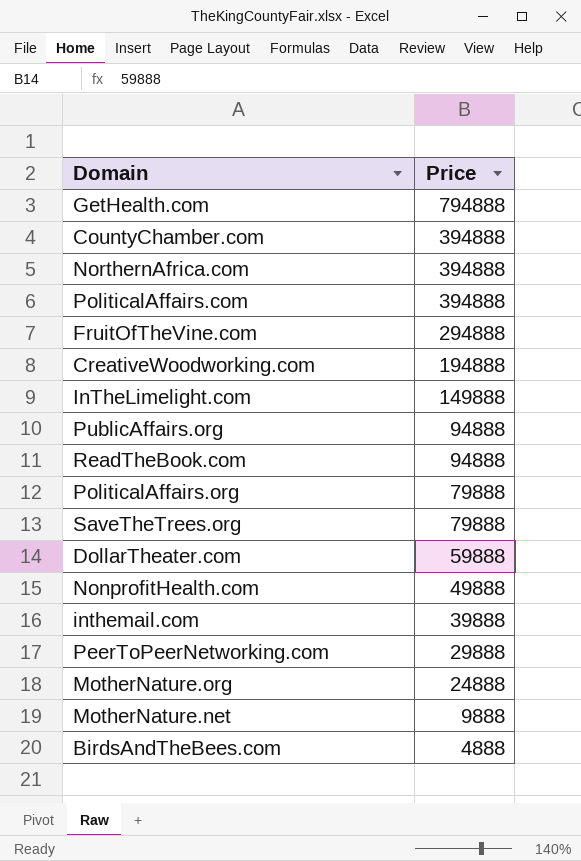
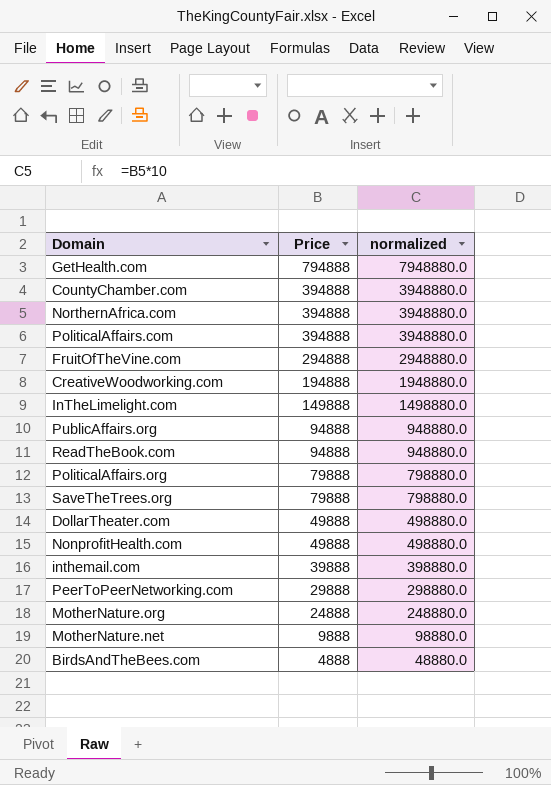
column normalized | formula: none -> [Price] * 10
DollarTheater.com | Price: 59888 -> 49888

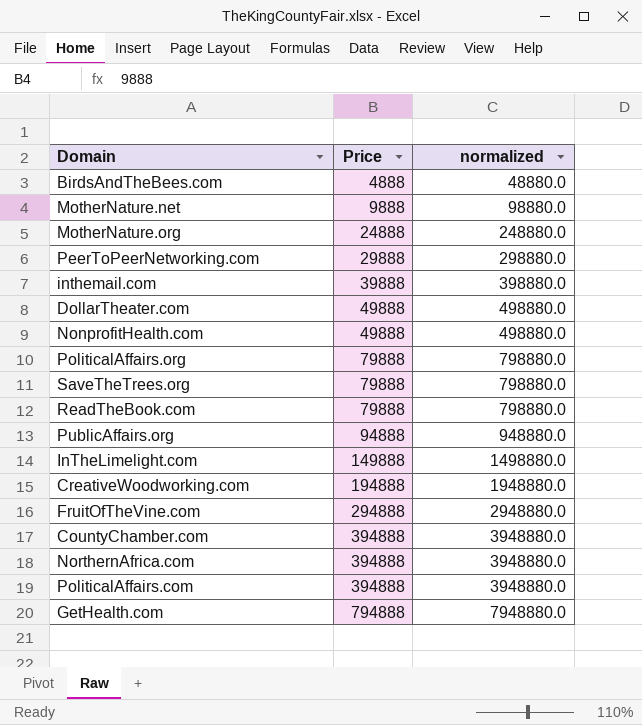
row order: Price descending -> Price ascending
ReadTheBook.com | Price: 94888 -> 79888
ReadTheBook.com | normalized: 948880.0 -> 798880.0

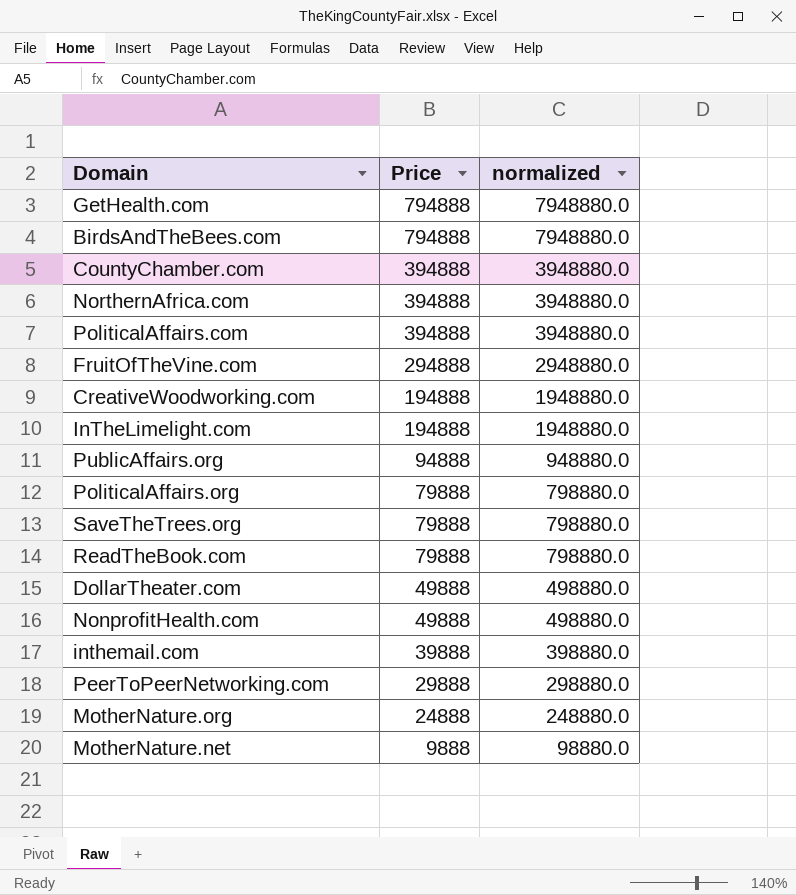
row order: Price ascending -> Price descending
BirdsAndTheBees.com | Price: 4888 -> 794888
BirdsAndTheBees.com | normalized: 48880.0 -> 7948880.0
InTheLimelight.com | Price: 149888 -> 194888
InTheLimelight.com | normalized: 1498880.0 -> 1948880.0

